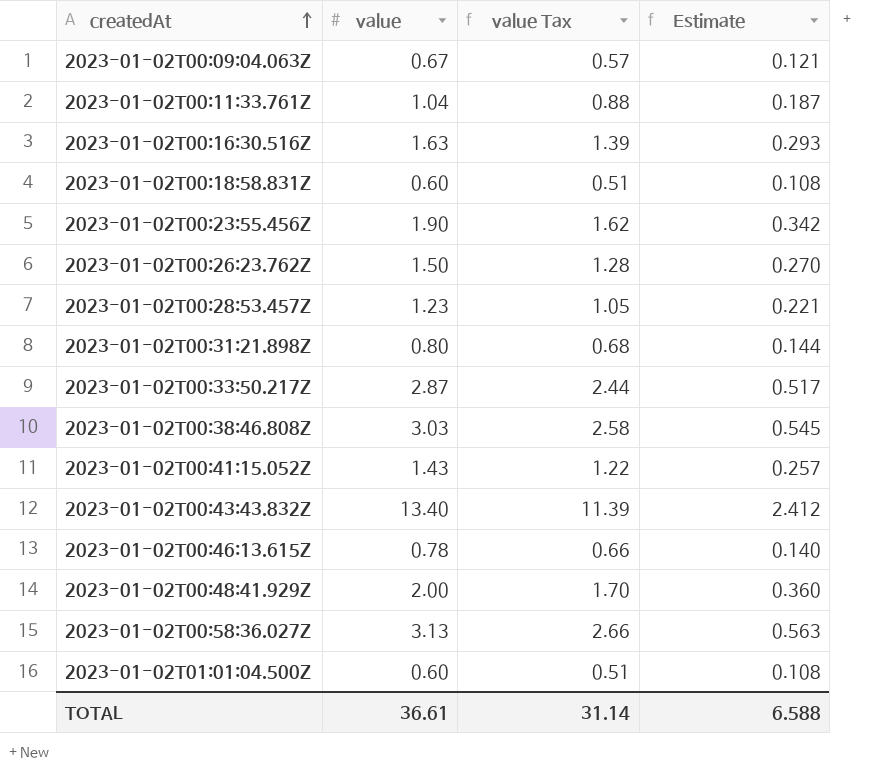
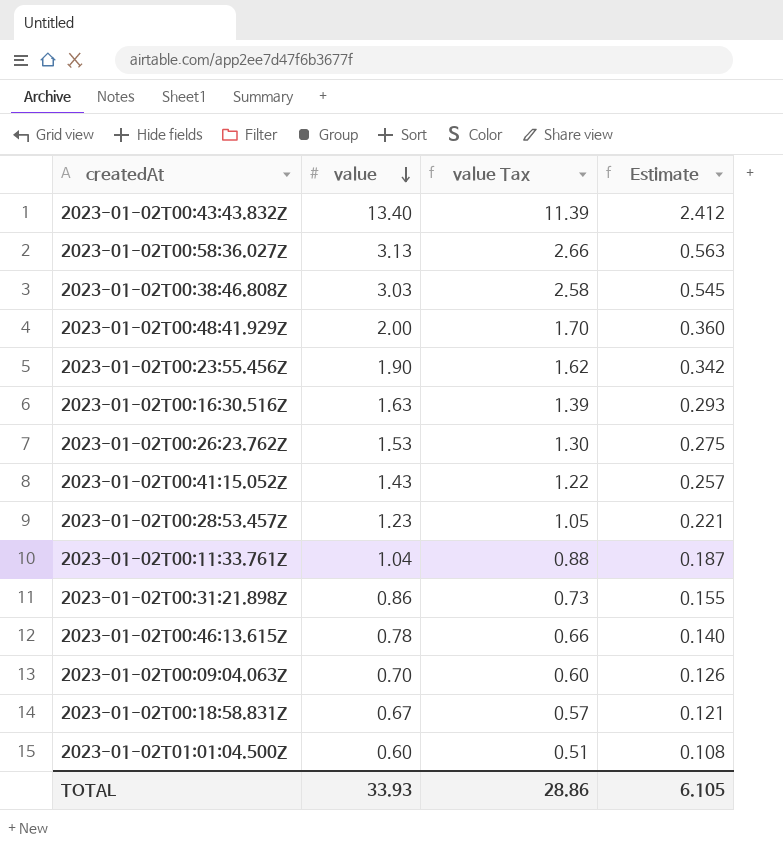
row order: createdAt ascending -> value descending
row 2023-01-02T00:33:50.217Z: 2.87 | 2.44 | 0.517 -> none
2023-01-02T00:26:23.762Z | value: 1.50 -> 1.53
2023-01-02T00:26:23.762Z | value Tax: 1.28 -> 1.30
2023-01-02T00:26:23.762Z | Estimate: 0.270 -> 0.275
2023-01-02T00:31:21.898Z | value: 0.80 -> 0.86
2023-01-02T00:31:21.898Z | value Tax: 0.68 -> 0.73
2023-01-02T00:31:21.898Z | Estimate: 0.144 -> 0.155
2023-01-02T00:09:04.063Z | value: 0.67 -> 0.70
2023-01-02T00:09:04.063Z | value Tax: 0.57 -> 0.60
2023-01-02T00:09:04.063Z | Estimate: 0.121 -> 0.126
2023-01-02T00:18:58.831Z | value: 0.60 -> 0.67
2023-01-02T00:18:58.831Z | value Tax: 0.51 -> 0.57
2023-01-02T00:18:58.831Z | Estimate: 0.108 -> 0.121
TOTAL | value: 36.61 -> 33.93
TOTAL | value Tax: 31.14 -> 28.86
TOTAL | Estimate: 6.588 -> 6.105

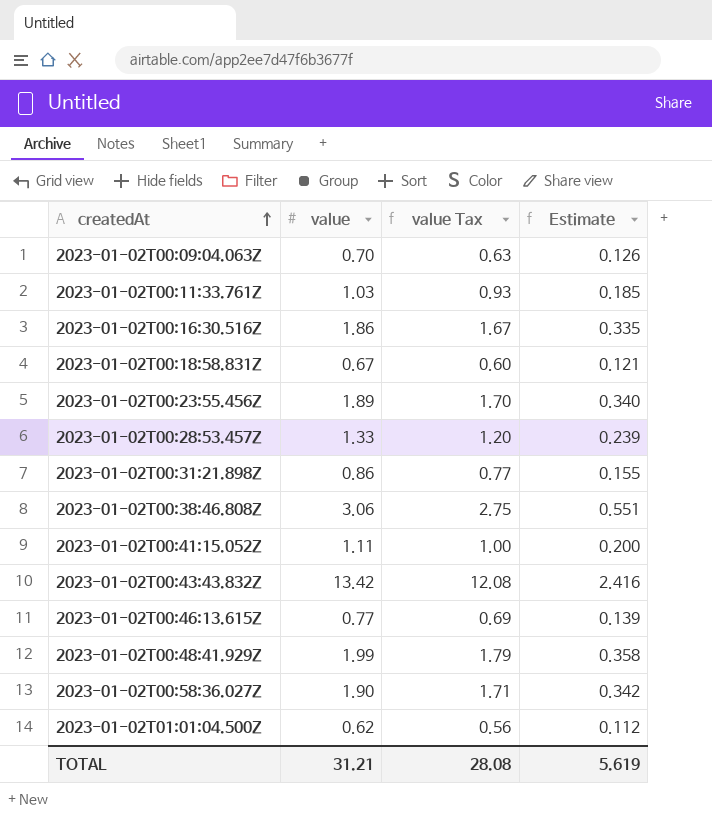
row order: value descending -> createdAt ascending
column value Tax | formula: [value] * 0.85 -> [value] * 0.9
row 2023-01-02T00:26:23.762Z: 1.53 | 1.30 | 0.275 -> none
2023-01-02T00:11:33.761Z | value: 1.04 -> 1.03
2023-01-02T00:11:33.761Z | Estimate: 0.187 -> 0.185
2023-01-02T00:16:30.516Z | value: 1.63 -> 1.86
2023-01-02T00:16:30.516Z | Estimate: 0.293 -> 0.335
2023-01-02T00:23:55.456Z | value: 1.90 -> 1.89
2023-01-02T00:23:55.456Z | Estimate: 0.342 -> 0.340
2023-01-02T00:28:53.457Z | value: 1.23 -> 1.33
2023-01-02T00:28:53.457Z | Estimate: 0.221 -> 0.239
2023-01-02T00:38:46.808Z | value: 3.03 -> 3.06
2023-01-02T00:38:46.808Z | Estimate: 0.545 -> 0.551
2023-01-02T00:41:15.052Z | value: 1.43 -> 1.11
2023-01-02T00:41:15.052Z | Estimate: 0.257 -> 0.200
2023-01-02T00:43:43.832Z | value: 13.40 -> 13.42
2023-01-02T00:43:43.832Z | Estimate: 2.412 -> 2.416
2023-01-02T00:46:13.615Z | value: 0.78 -> 0.77
2023-01-02T00:46:13.615Z | Estimate: 0.140 -> 0.139
2023-01-02T00:48:41.929Z | value: 2.00 -> 1.99
2023-01-02T00:48:41.929Z | Estimate: 0.360 -> 0.358
2023-01-02T00:58:36.027Z | value: 3.13 -> 1.90
2023-01-02T00:58:36.027Z | Estimate: 0.563 -> 0.342
2023-01-02T01:01:04.500Z | value: 0.60 -> 0.62
2023-01-02T01:01:04.500Z | Estimate: 0.108 -> 0.112
TOTAL | value: 33.93 -> 31.21
TOTAL | value Tax: 28.86 -> 28.08
TOTAL | Estimate: 6.105 -> 5.619

